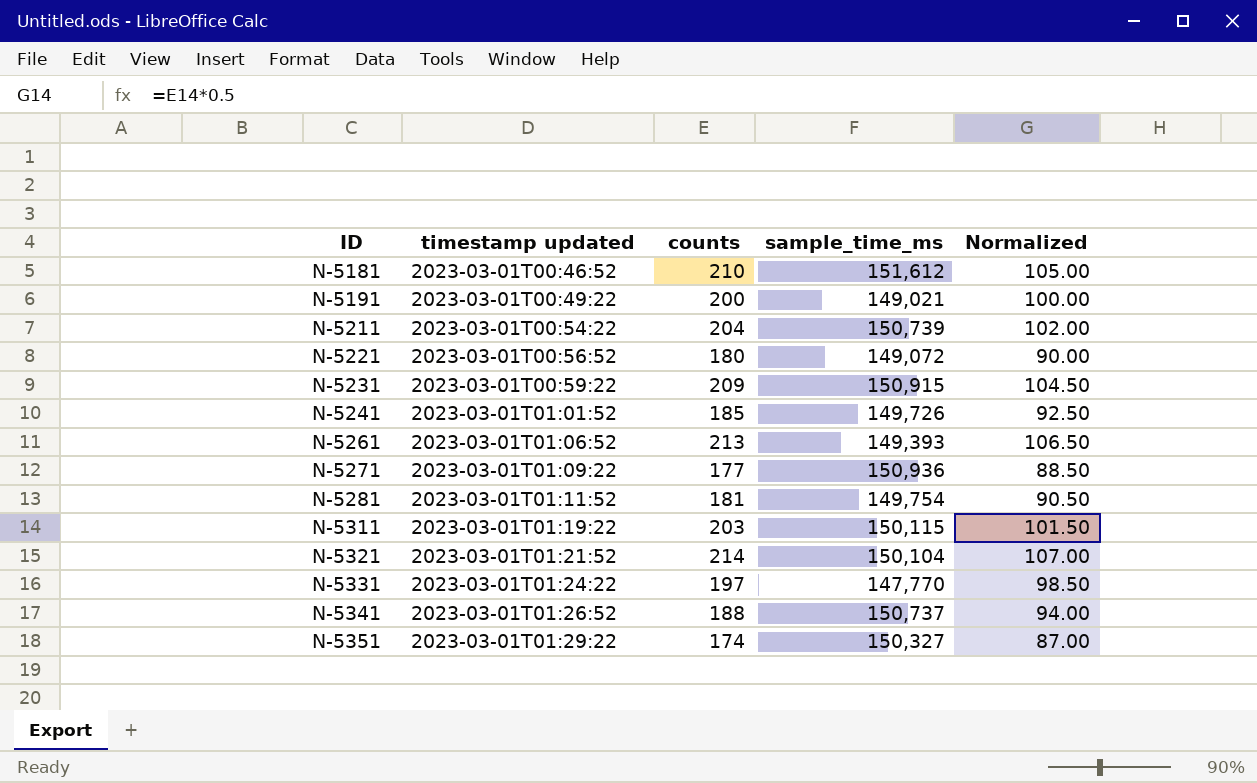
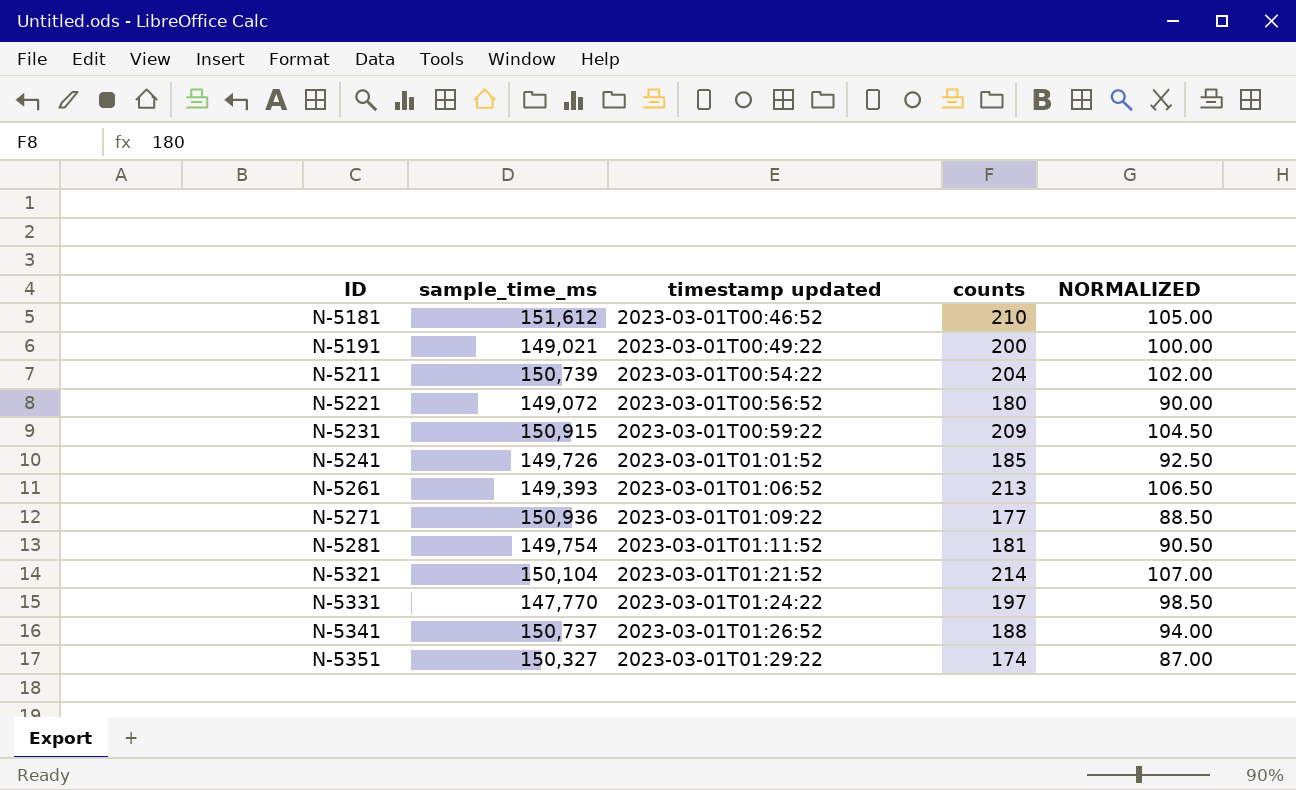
column sample_time_ms | position: 4 -> 2
column name: Normalized -> NORMALIZED
row N-5311: 2023-03-01T01:19:22 | 203 | 150,115 | 101.50 -> none

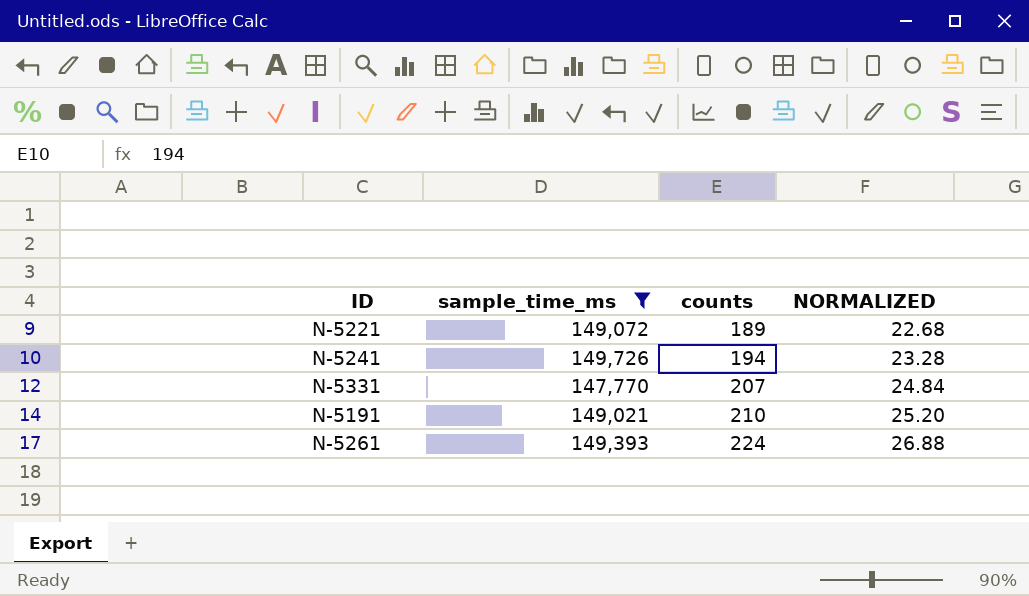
filter: none -> sample_time_ms <= 149,726
row order: ID ascending -> counts ascending
column timestamp updated | position: 3 -> none
column NORMALIZED | formula: [counts] * 0.5 -> [counts] * 0.12
N-5221 | counts: 180 -> 189
N-5241 | counts: 185 -> 194
N-5331 | counts: 197 -> 207
N-5191 | counts: 200 -> 210
N-5261 | counts: 213 -> 224

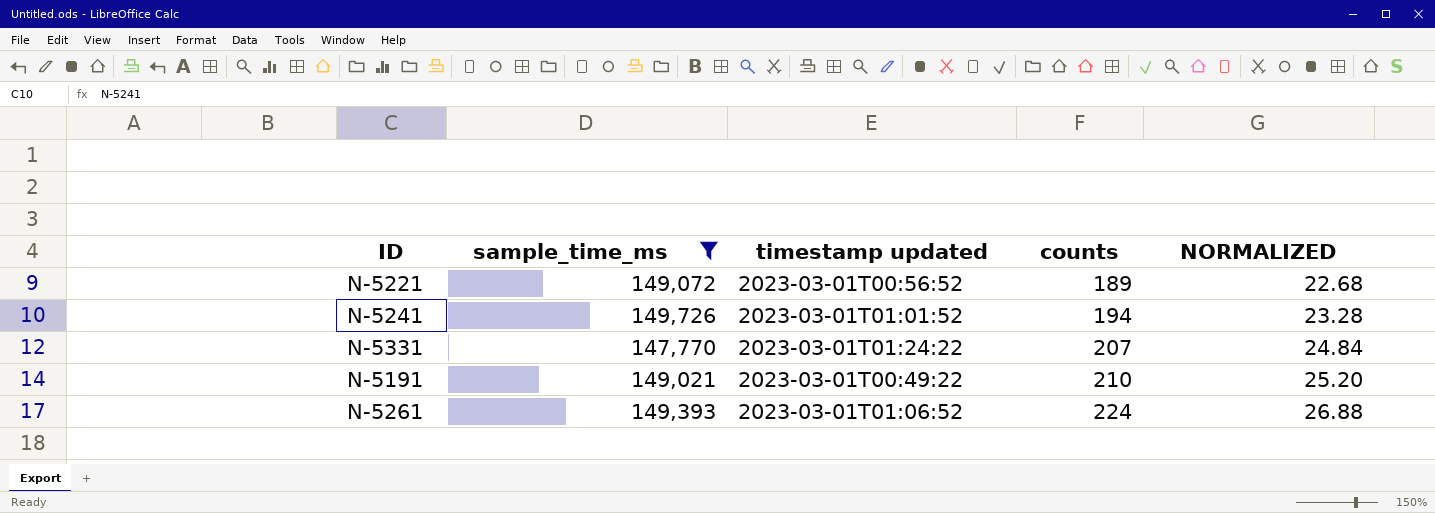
column timestamp updated | position: none -> 3

